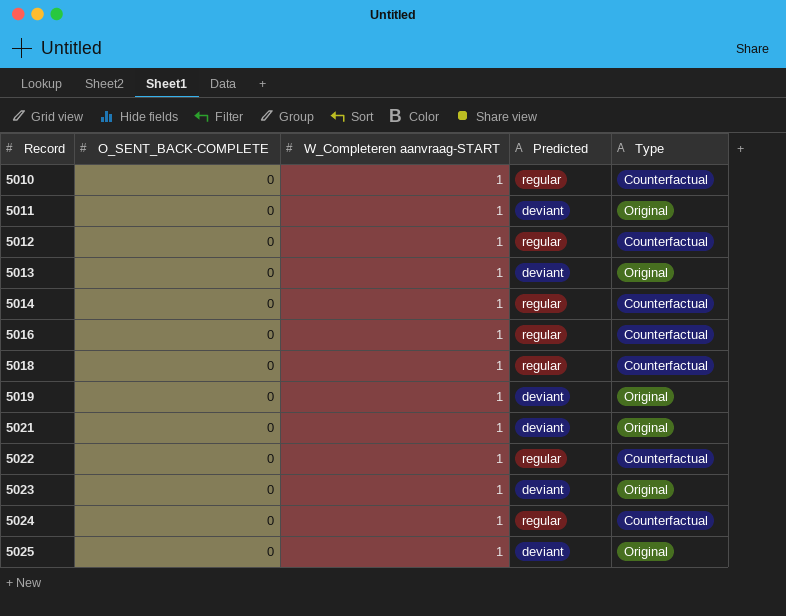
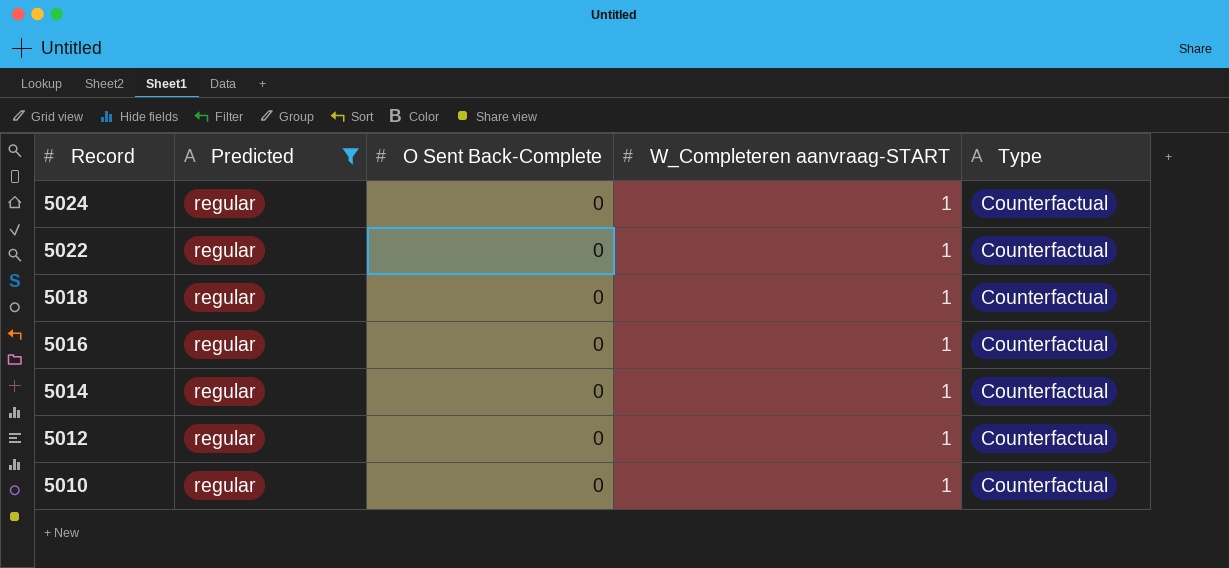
filter: none -> Predicted = regular
row order: Record ascending -> Record descending
column Predicted | position: 4 -> 2
column name: O_SENT_BACK-COMPLETE -> O Sent Back-Complete

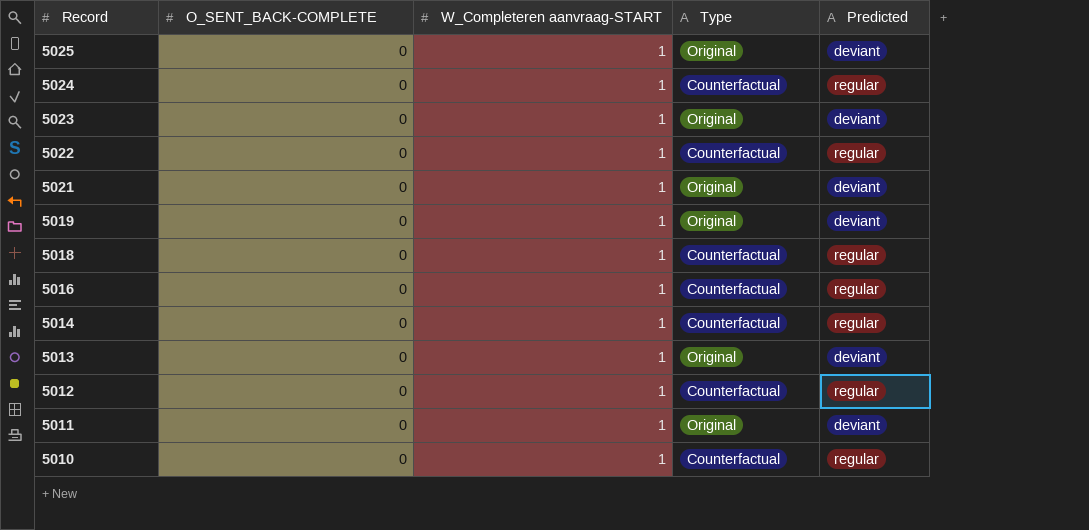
filter: Predicted = regular -> none
column name: O Sent Back-Complete -> O_SENT_BACK-COMPLETE
column Predicted | position: 2 -> 5

